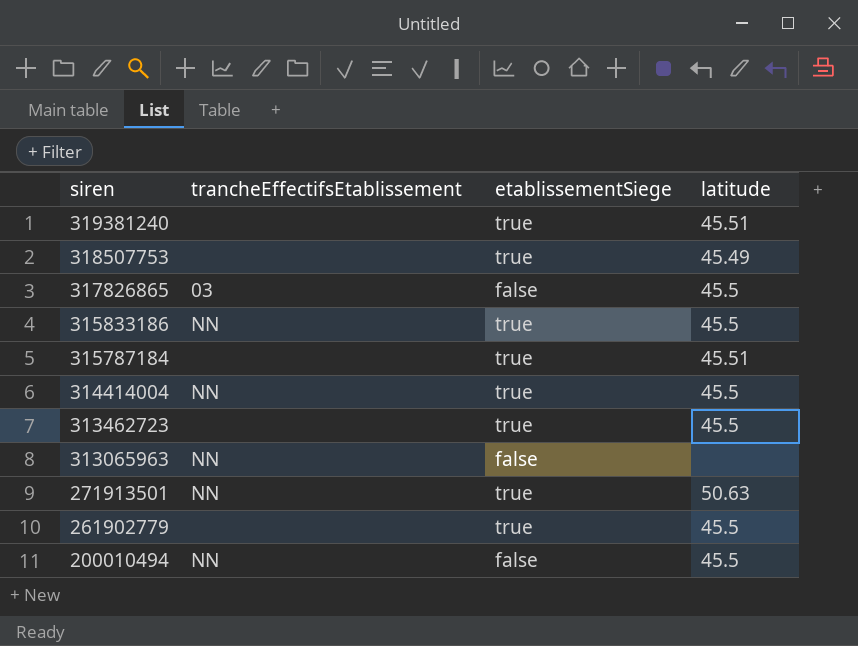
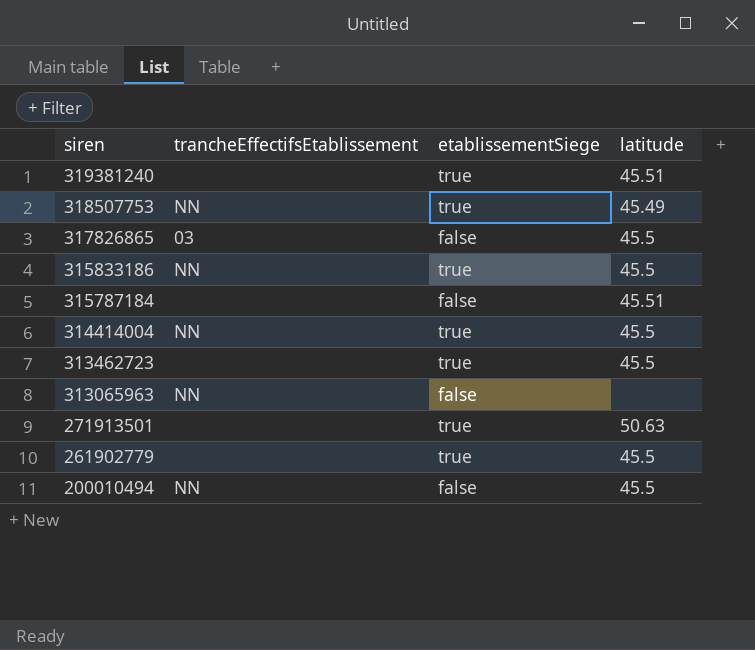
318507753 | trancheEffectifsEtablissement: none -> NN
315787184 | etablissementSiege: true -> false
271913501 | trancheEffectifsEtablissement: NN -> none

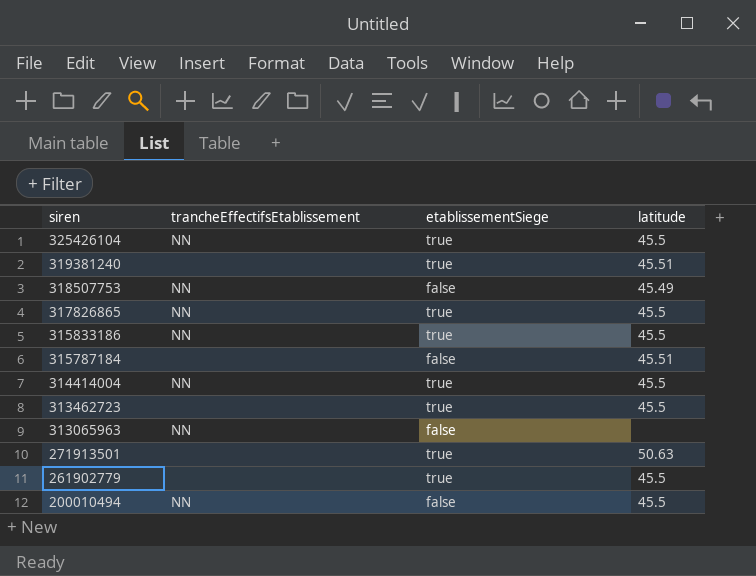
row 325426104: none -> NN | true | 45.5
318507753 | etablissementSiege: true -> false
317826865 | trancheEffectifsEtablissement: 03 -> NN
317826865 | etablissementSiege: false -> true

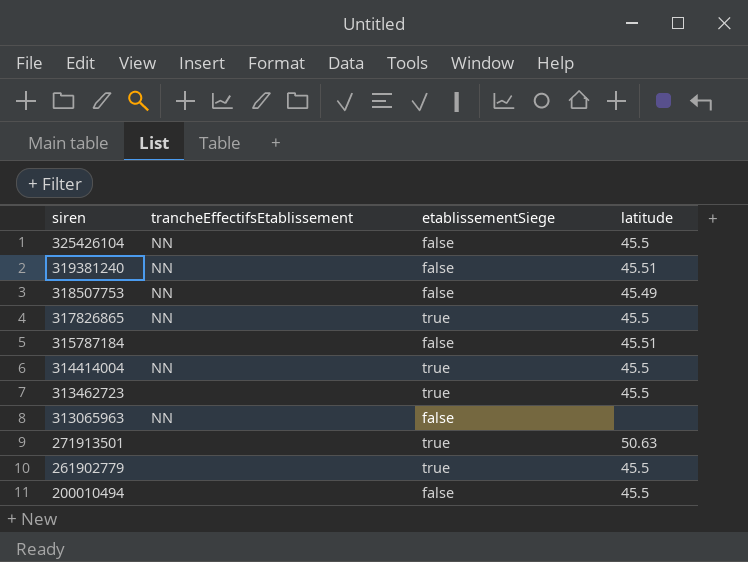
row 315833186: NN | true | 45.5 -> none
325426104 | etablissementSiege: true -> false
319381240 | trancheEffectifsEtablissement: none -> NN
319381240 | etablissementSiege: true -> false
200010494 | trancheEffectifsEtablissement: NN -> none

